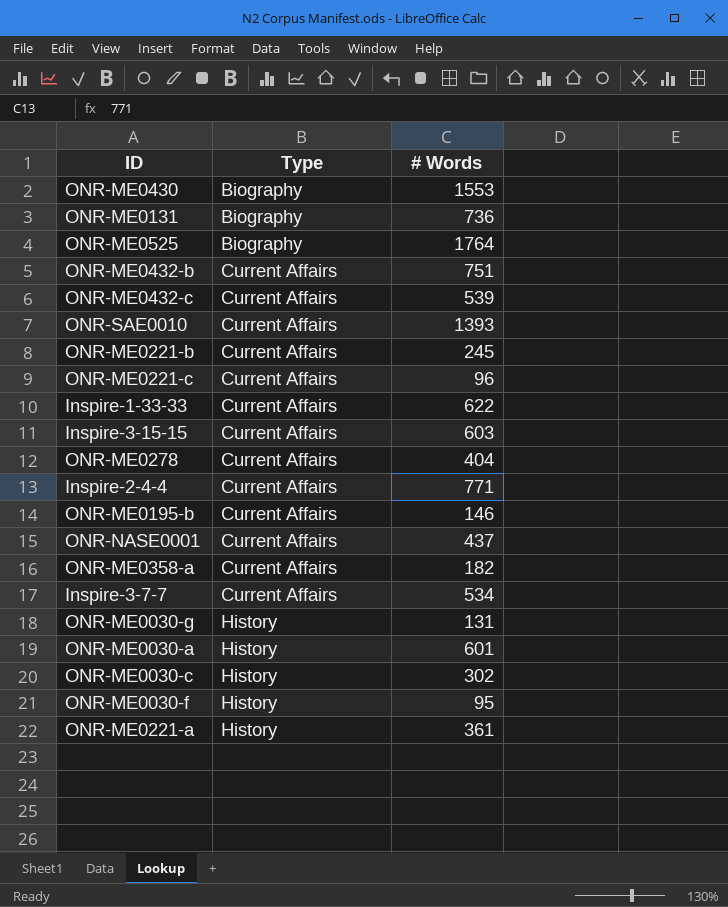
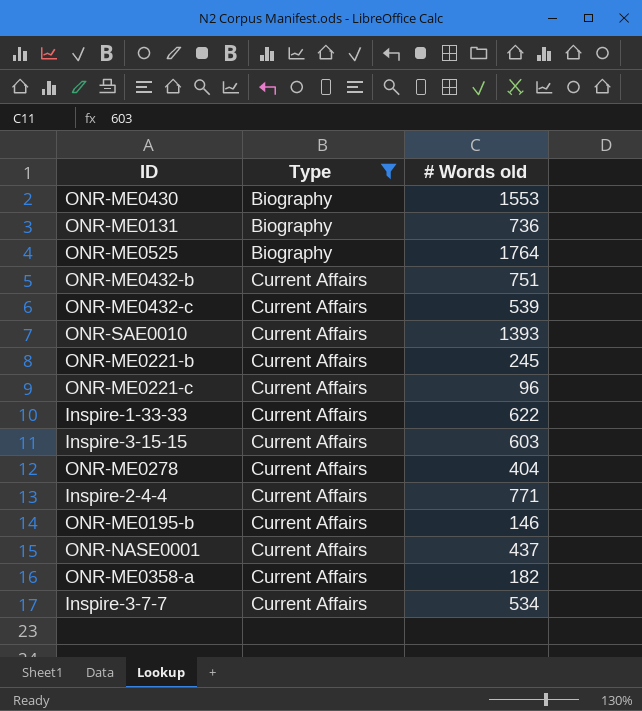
filter: none -> Type != History
column name: # Words -> # Words old

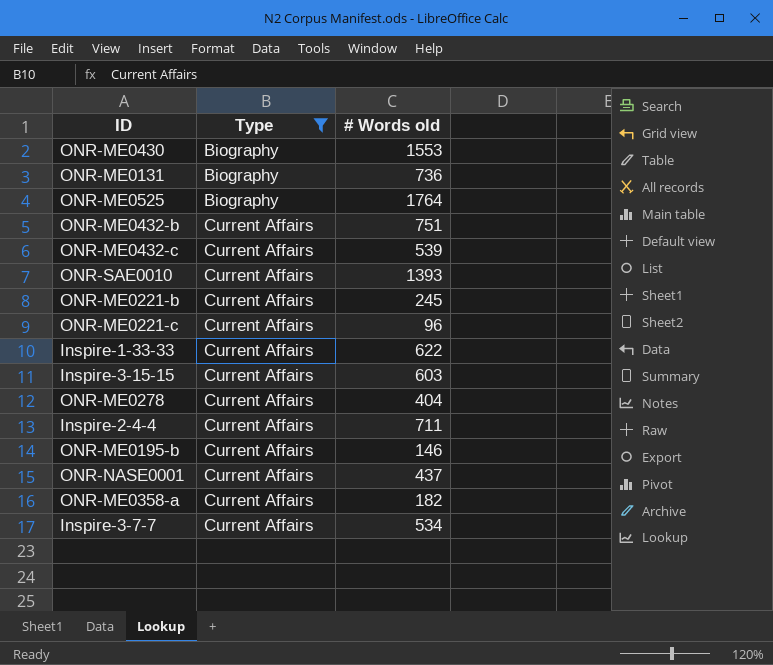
Inspire-2-4-4 | # Words old: 771 -> 711

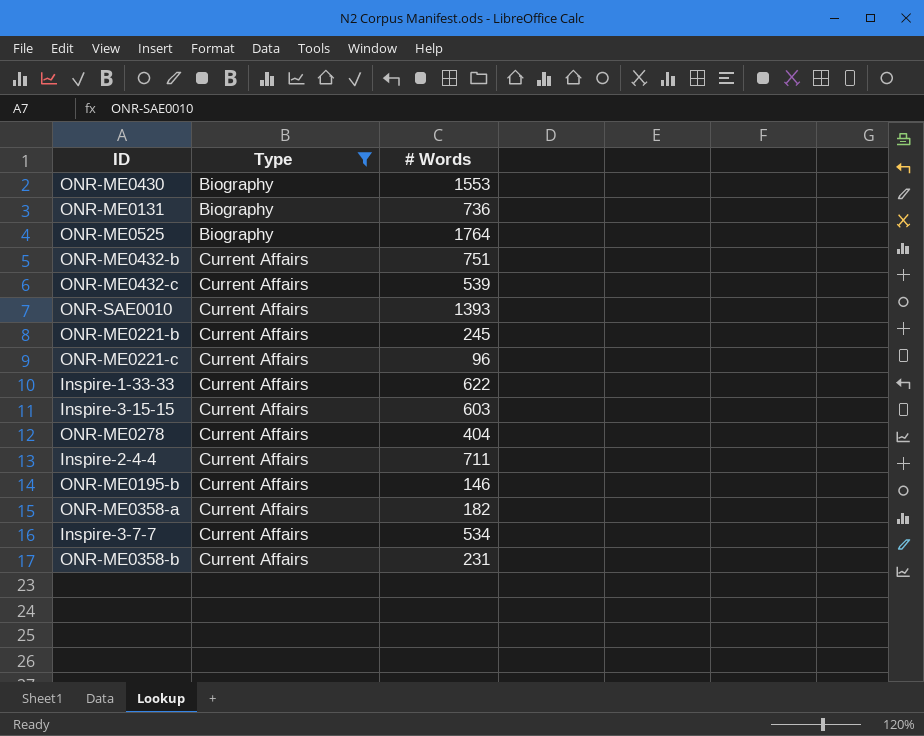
column name: # Words old -> # Words
row ONR-NASE0001: Current Affairs | 437 -> none
row ONR-ME0358-b: none -> Current Affairs | 231

